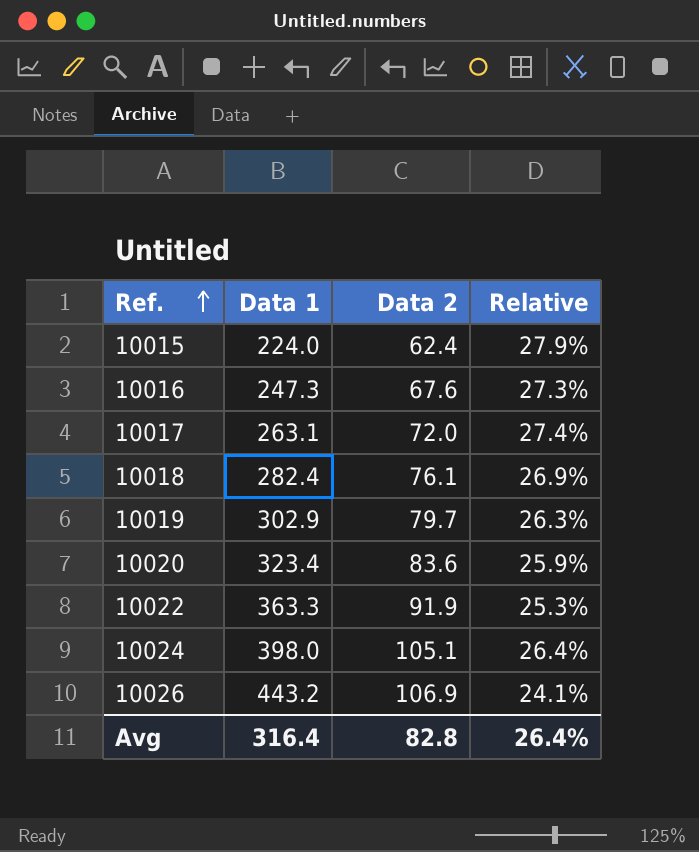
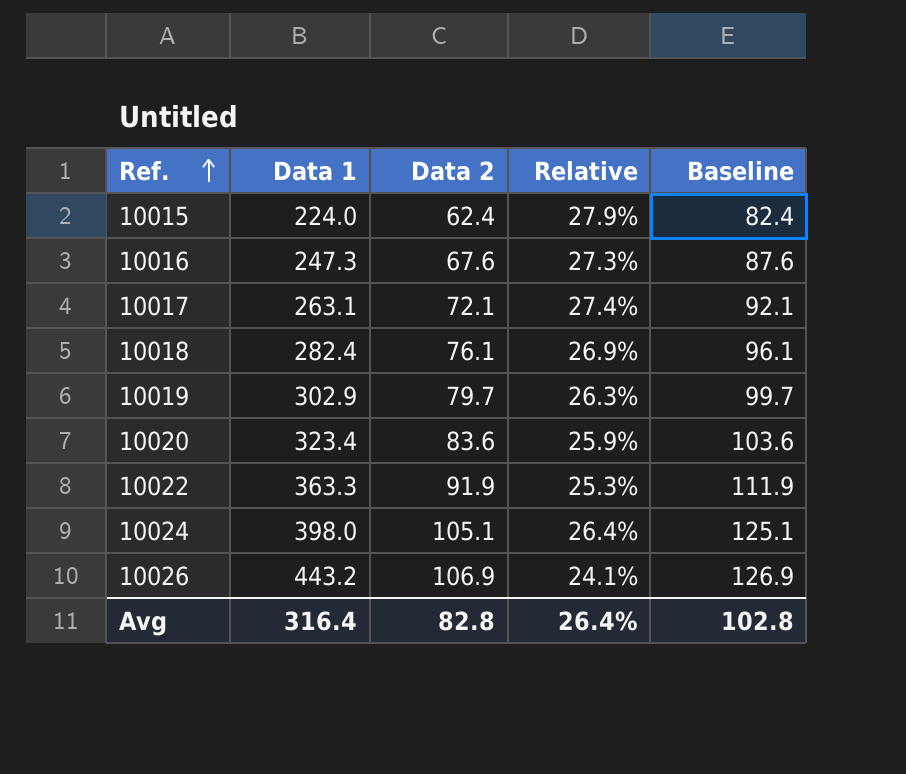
column Baseline | formula: none -> [Data 2] + 20
10017 | Data 2: 72.0 -> 72.1

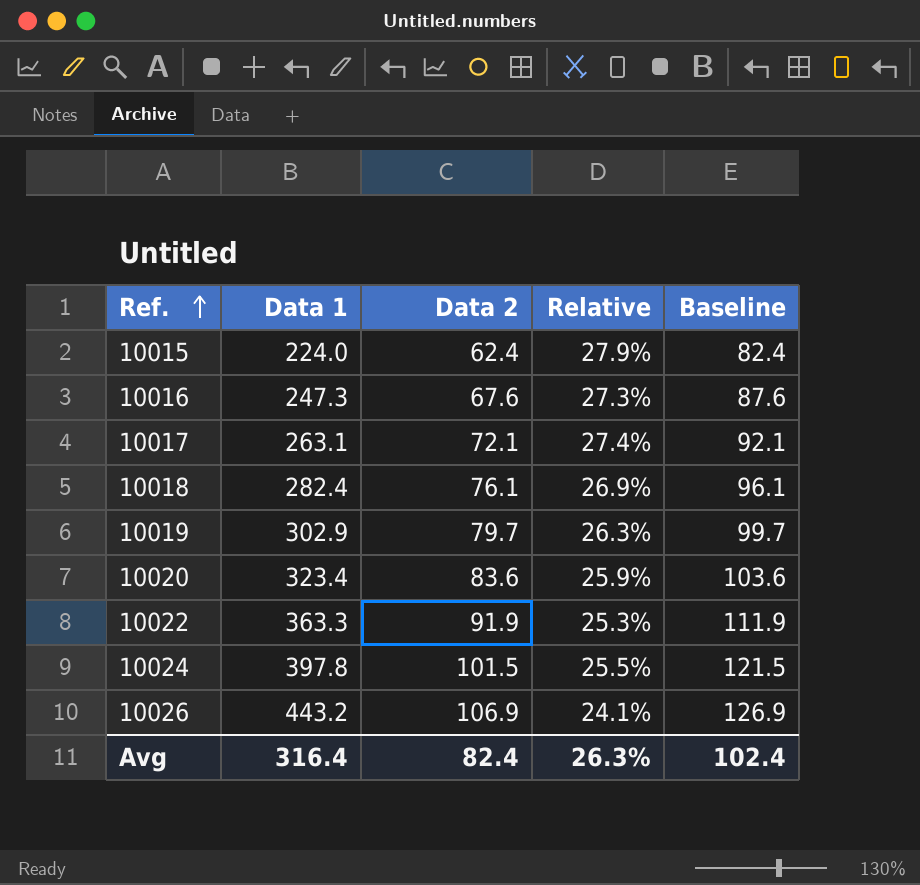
10024 | Data 1: 398.0 -> 397.8
10024 | Data 2: 105.1 -> 101.5
10024 | Relative: 26.4% -> 25.5%
10024 | Baseline: 125.1 -> 121.5
Avg | Data 2: 82.8 -> 82.4
Avg | Relative: 26.4% -> 26.3%
Avg | Baseline: 102.8 -> 102.4

